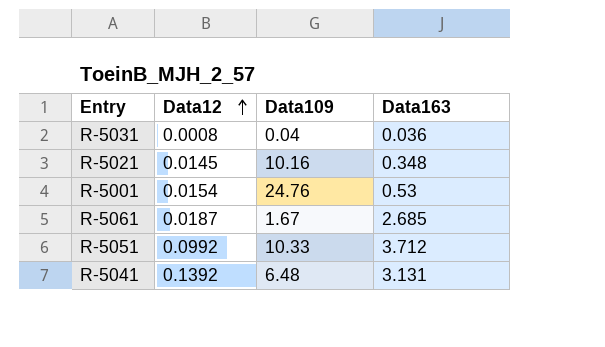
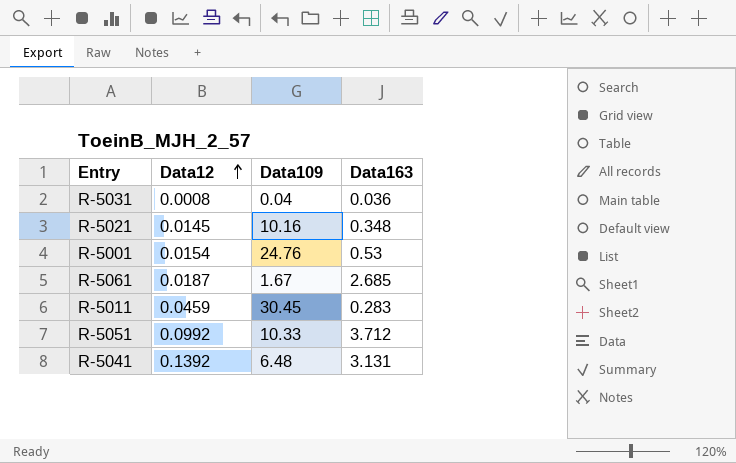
row R-5011: none -> 0.0459 | 30.45 | 0.283

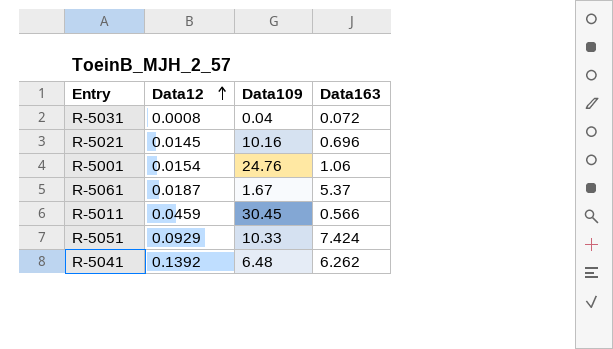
R-5031 | Data163: 0.036 -> 0.072
R-5021 | Data163: 0.348 -> 0.696
R-5001 | Data163: 0.53 -> 1.06
R-5061 | Data163: 2.685 -> 5.37
R-5011 | Data163: 0.283 -> 0.566
R-5051 | Data12: 0.0992 -> 0.0929
R-5051 | Data163: 3.712 -> 7.424
R-5041 | Data163: 3.131 -> 6.262

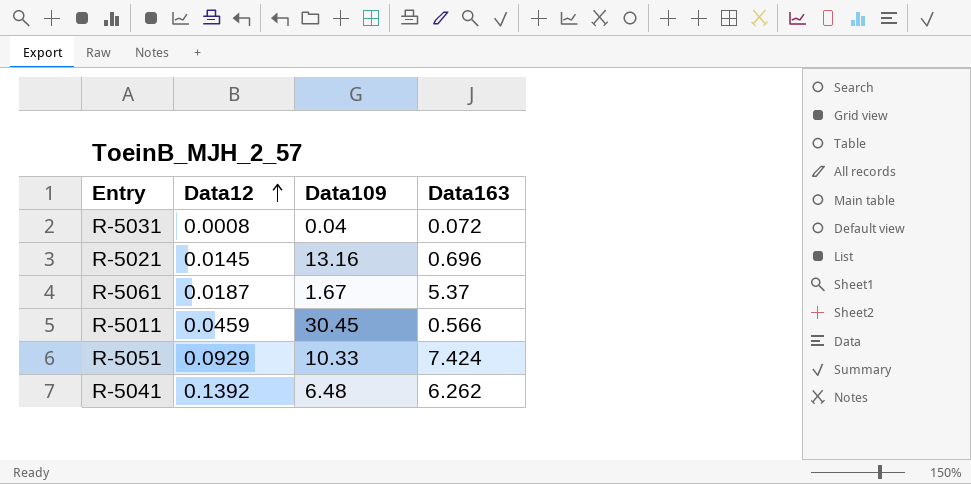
row R-5001: 0.0154 | 24.76 | 1.06 -> none
R-5021 | Data109: 10.16 -> 13.16

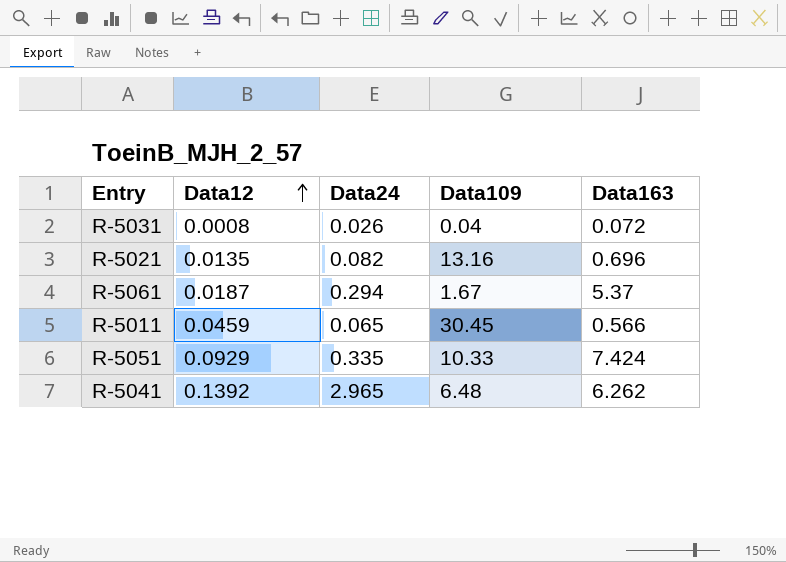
column Data24 | position: none -> 3
R-5021 | Data12: 0.0145 -> 0.0135

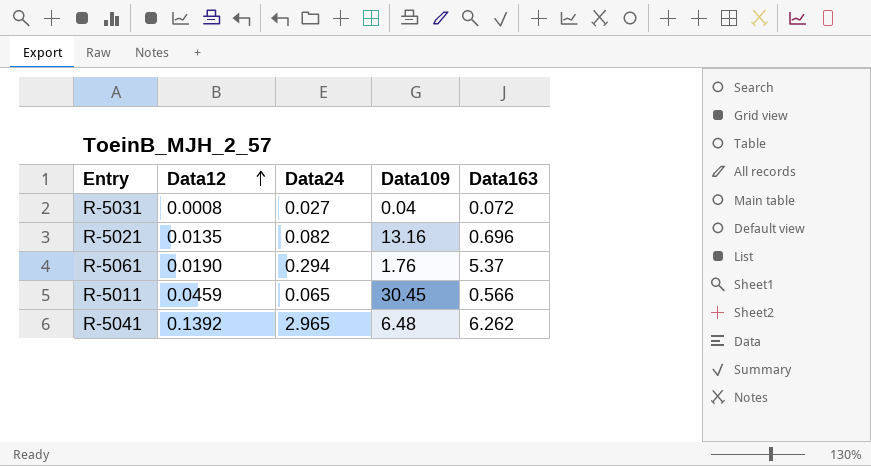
row R-5051: 0.0929 | 0.335 | 10.33 | 7.424 -> none
R-5031 | Data24: 0.026 -> 0.027
R-5061 | Data12: 0.0187 -> 0.0190
R-5061 | Data109: 1.67 -> 1.76

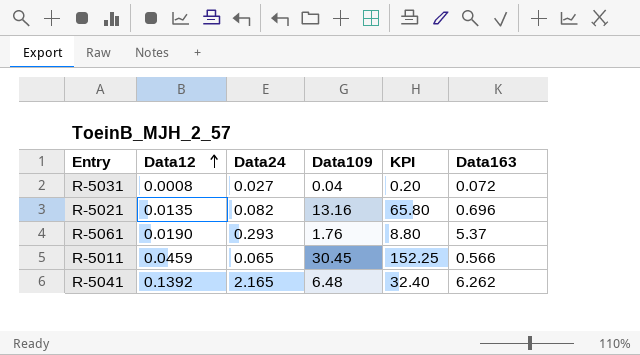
column KPI | formula: none -> [Data109] * 5
R-5061 | Data24: 0.294 -> 0.293
R-5041 | Data24: 2.965 -> 2.165

